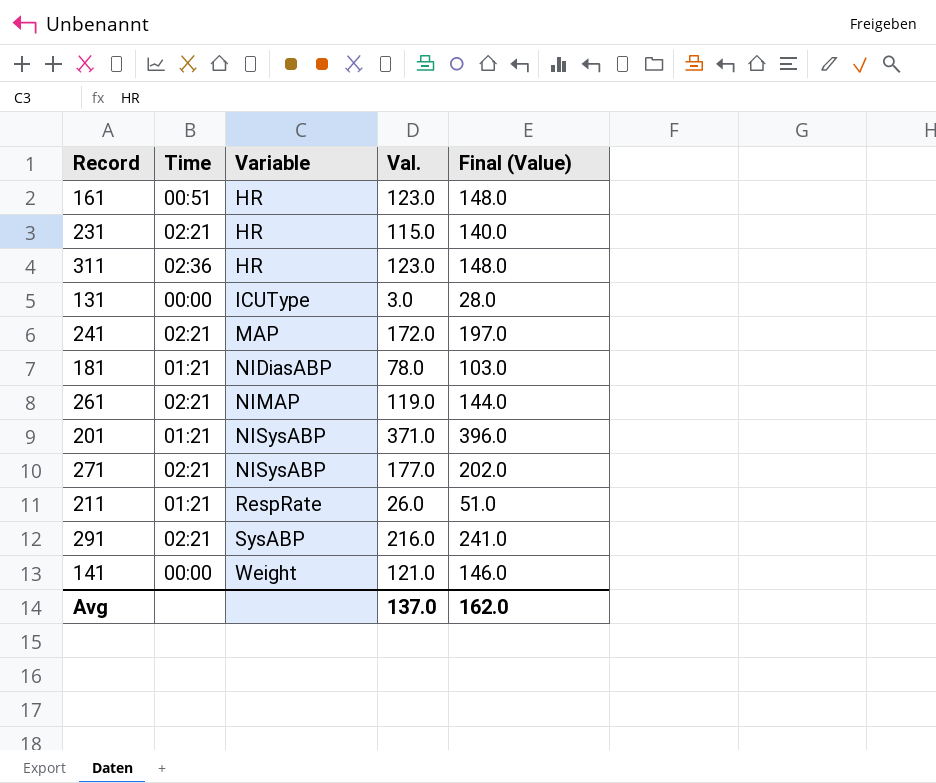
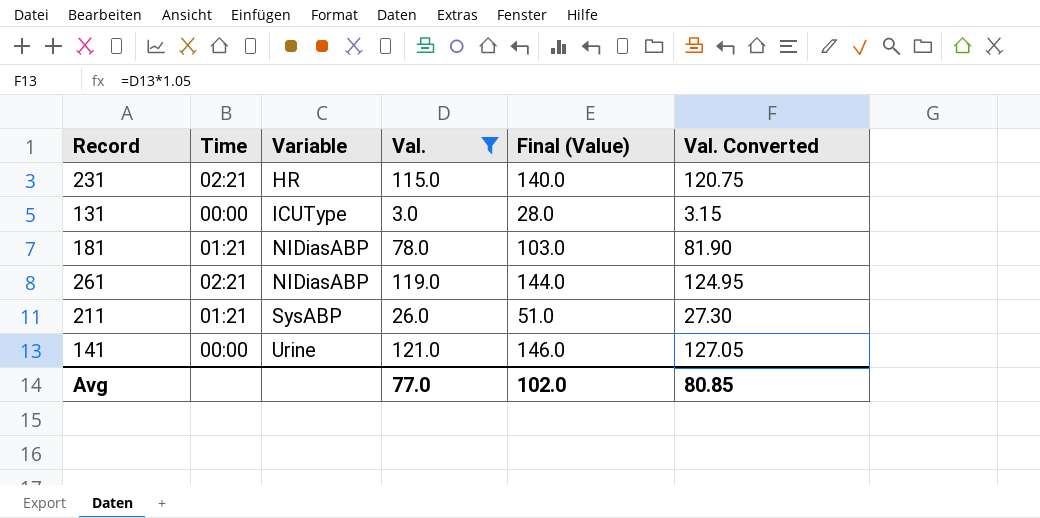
filter: none -> Val. <= 121.0
column Val. Converted | formula: none -> [Val.] * 1.05
261 | Variable: NIMAP -> NIDiasABP
211 | Variable: RespRate -> SysABP
141 | Variable: Weight -> Urine
Avg | Val.: 137.0 -> 77.0
Avg | Final (Value): 162.0 -> 102.0

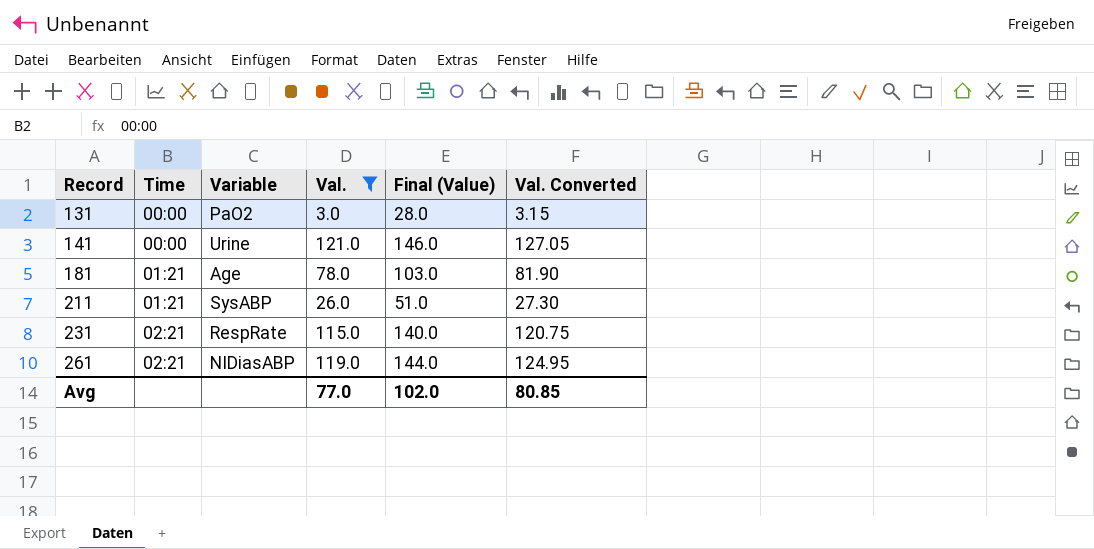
row order: Variable ascending -> Record ascending
131 | Variable: ICUType -> PaO2
181 | Variable: NIDiasABP -> Age
231 | Variable: HR -> RespRate

